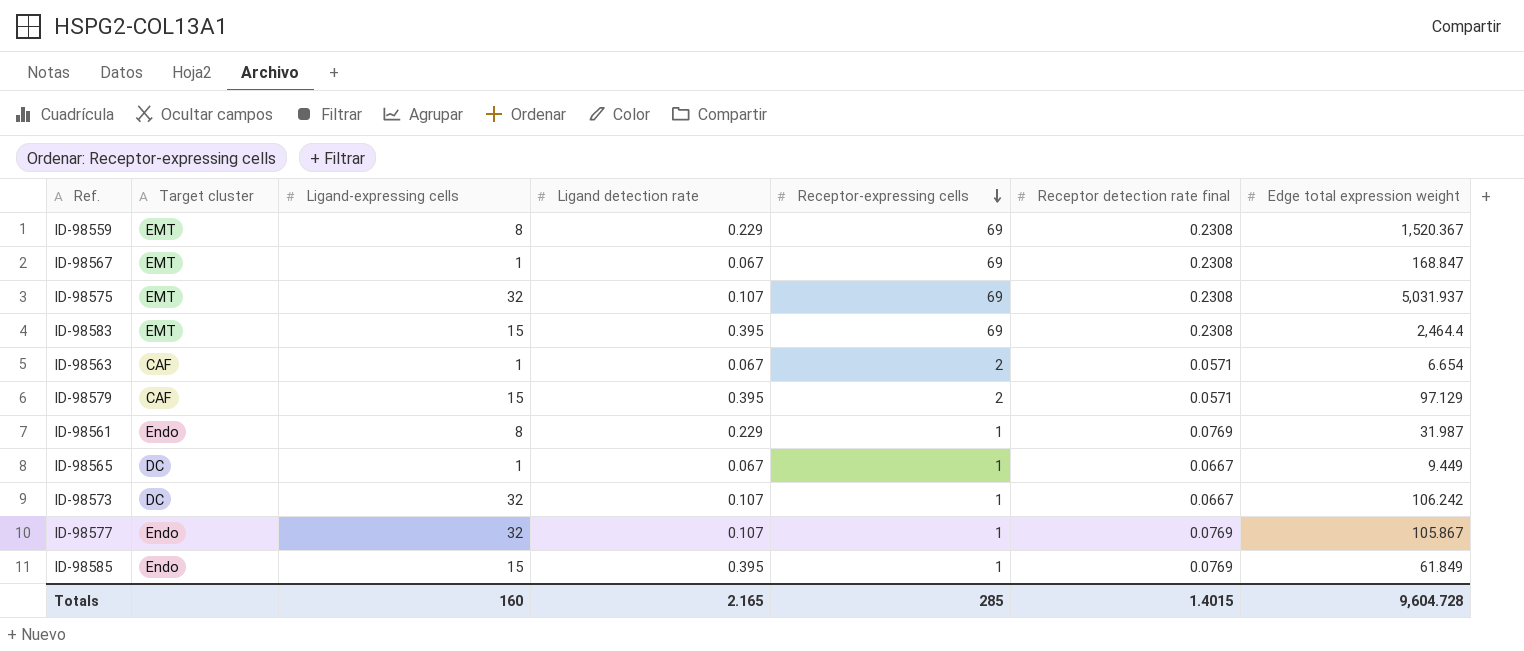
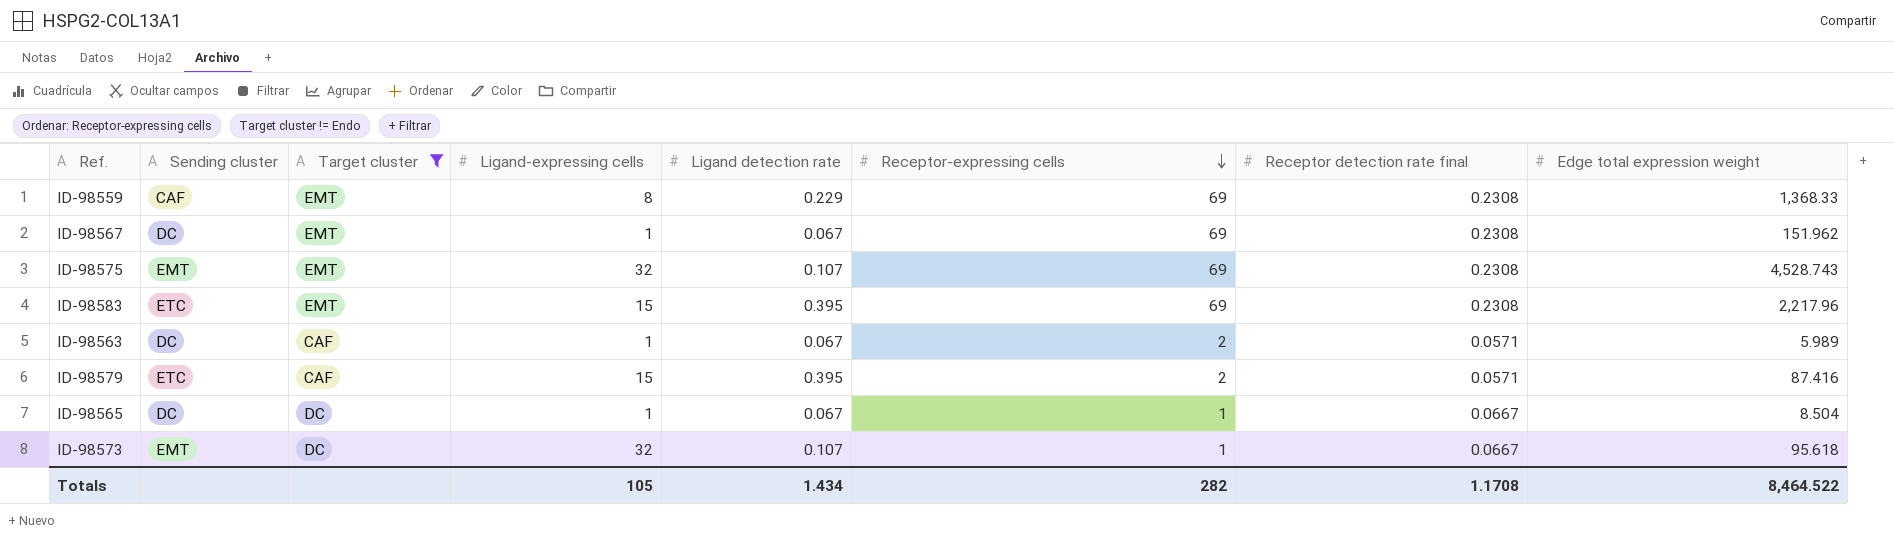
filter: none -> Target cluster != Endo
column Sending cluster | position: none -> 2
ID-98559 | Edge total expression weight: 1,520.367 -> 1,368.33
ID-98567 | Edge total expression weight: 168.847 -> 151.962
ID-98575 | Edge total expression weight: 5,031.937 -> 4,528.743
ID-98583 | Edge total expression weight: 2,464.4 -> 2,217.96
ID-98563 | Edge total expression weight: 6.654 -> 5.989
ID-98579 | Edge total expression weight: 97.129 -> 87.416
ID-98565 | Edge total expression weight: 9.449 -> 8.504
ID-98573 | Edge total expression weight: 106.242 -> 95.618
Totals | Ligand-expressing cells: 160 -> 105
Totals | Ligand detection rate: 2.165 -> 1.434
Totals | Receptor-expressing cells: 285 -> 282
Totals | Receptor detection rate final: 1.4015 -> 1.1708
Totals | Edge total expression weight: 9,604.728 -> 8,464.522

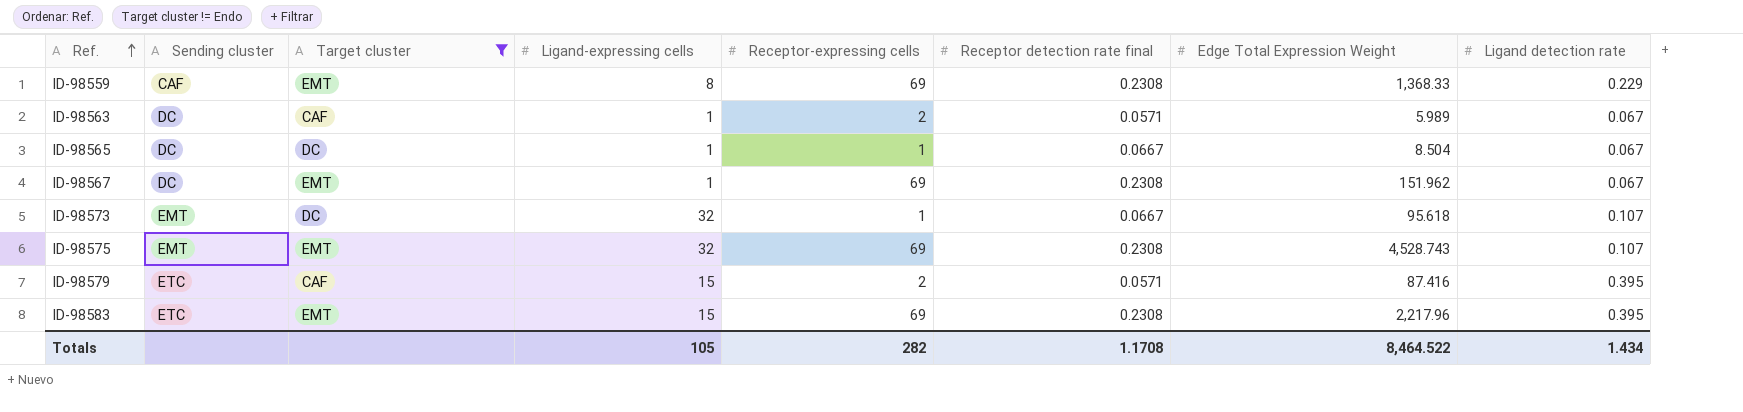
row order: Receptor-expressing cells descending -> Ref. ascending
column name: Edge total expression weight -> Edge Total Expression Weight
column Ligand detection rate | position: 5 -> 8

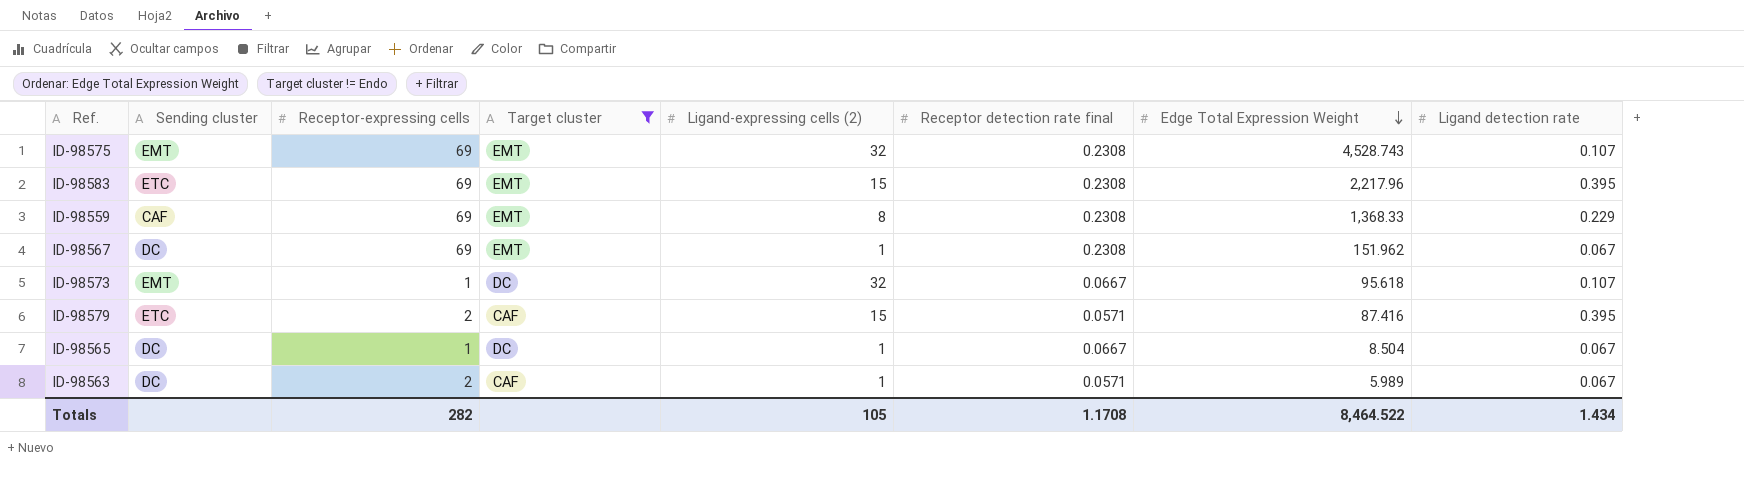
row order: Ref. ascending -> Edge Total Expression Weight descending
column Receptor-expressing cells | position: 5 -> 3
column name: Ligand-expressing cells -> Ligand-expressing cells (2)

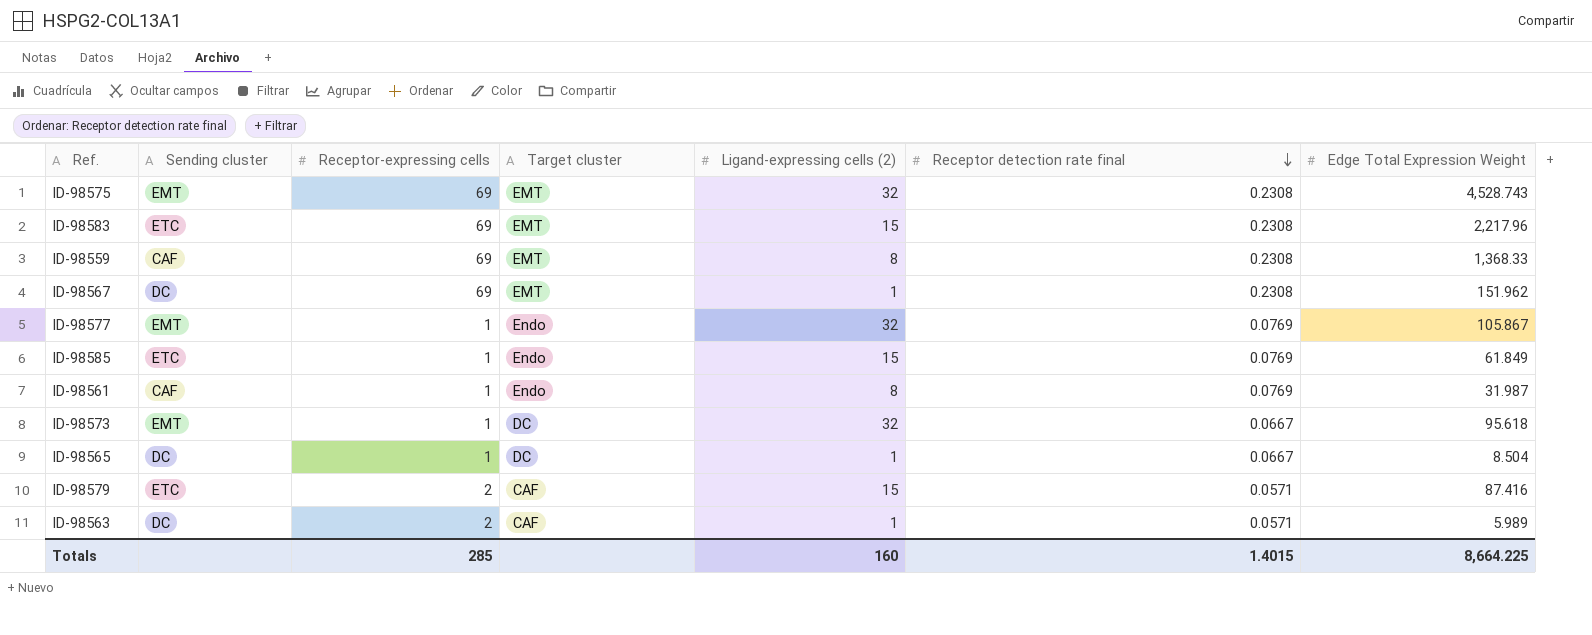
filter: Target cluster != Endo -> none
row order: Edge Total Expression Weight descending -> Receptor detection rate final descending
column Ligand detection rate | position: 8 -> none
Totals | Receptor-expressing cells: 282 -> 285
Totals | Ligand-expressing cells (2): 105 -> 160
Totals | Receptor detection rate final: 1.1708 -> 1.4015
Totals | Edge Total Expression Weight: 8,464.522 -> 8,664.225

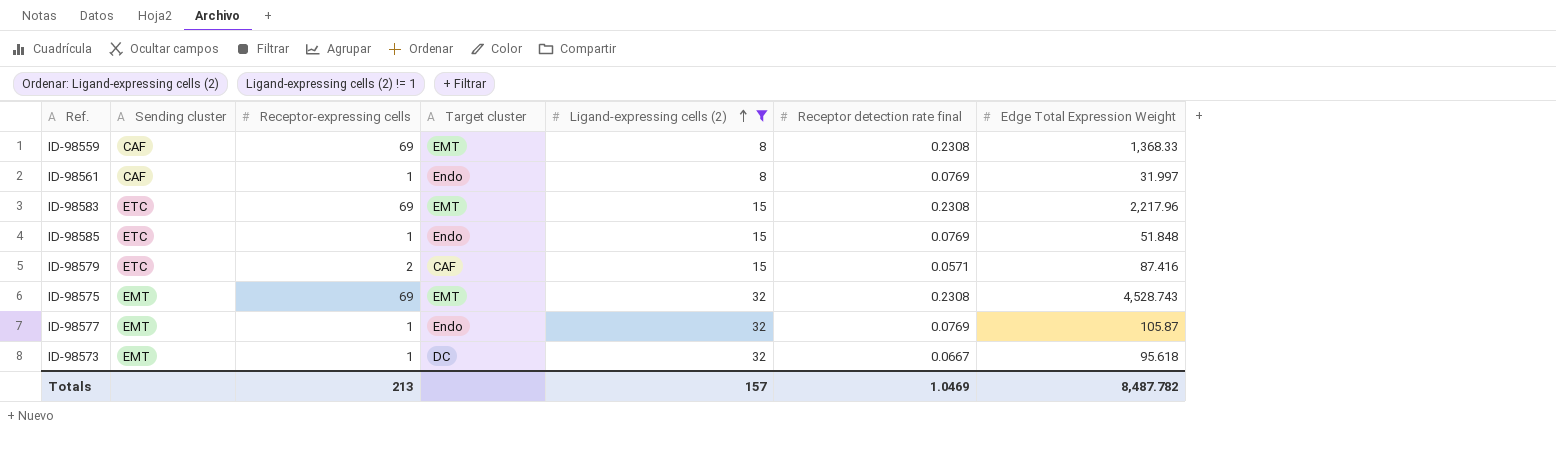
filter: none -> Ligand-expressing cells (2) != 1
row order: Receptor detection rate final descending -> Ligand-expressing cells (2) ascending
ID-98561 | Edge Total Expression Weight: 31.987 -> 31.997
ID-98585 | Edge Total Expression Weight: 61.849 -> 51.848
ID-98577 | Edge Total Expression Weight: 105.867 -> 105.87
Totals | Receptor-expressing cells: 285 -> 213
Totals | Ligand-expressing cells (2): 160 -> 157
Totals | Receptor detection rate final: 1.4015 -> 1.0469
Totals | Edge Total Expression Weight: 8,664.225 -> 8,487.782

